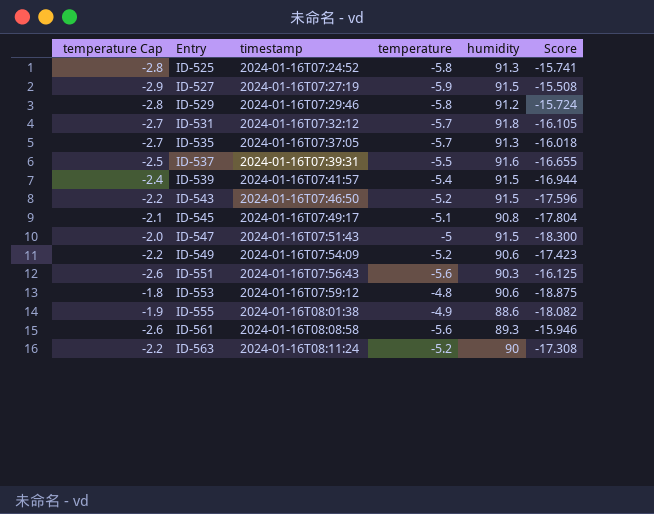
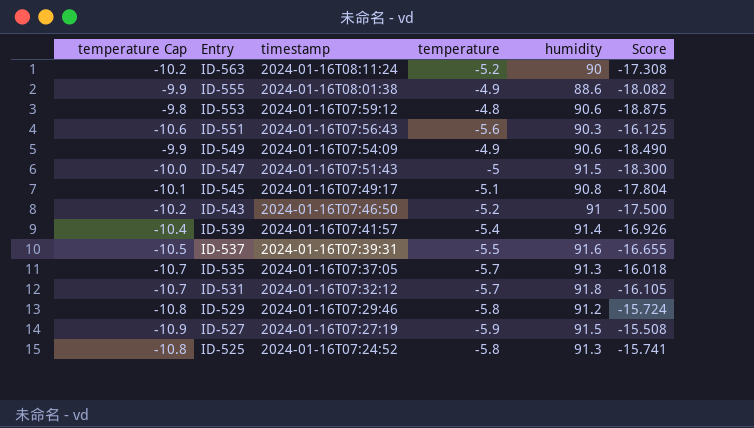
row order: Entry ascending -> Entry descending
column temperature Cap | formula: [temperature] + 3 -> [temperature] - 5
row ID-561: -2.6 | 2024-01-16T08:08:58 | -5.6 | 89.3 | -15.946 -> none
ID-549 | temperature: -5.2 -> -4.9
ID-549 | Score: -17.423 -> -18.490
ID-543 | humidity: 91.5 -> 91
ID-543 | Score: -17.596 -> -17.500
ID-539 | humidity: 91.5 -> 91.4
ID-539 | Score: -16.944 -> -16.926

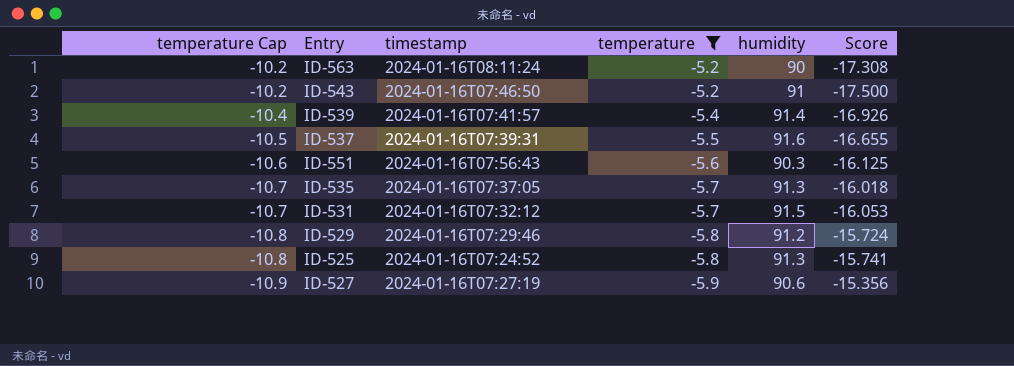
filter: none -> temperature <= -5.2
row order: Entry descending -> temperature Cap descending
ID-531 | humidity: 91.8 -> 91.5
ID-531 | Score: -16.105 -> -16.053
ID-527 | humidity: 91.5 -> 90.6
ID-527 | Score: -15.508 -> -15.356

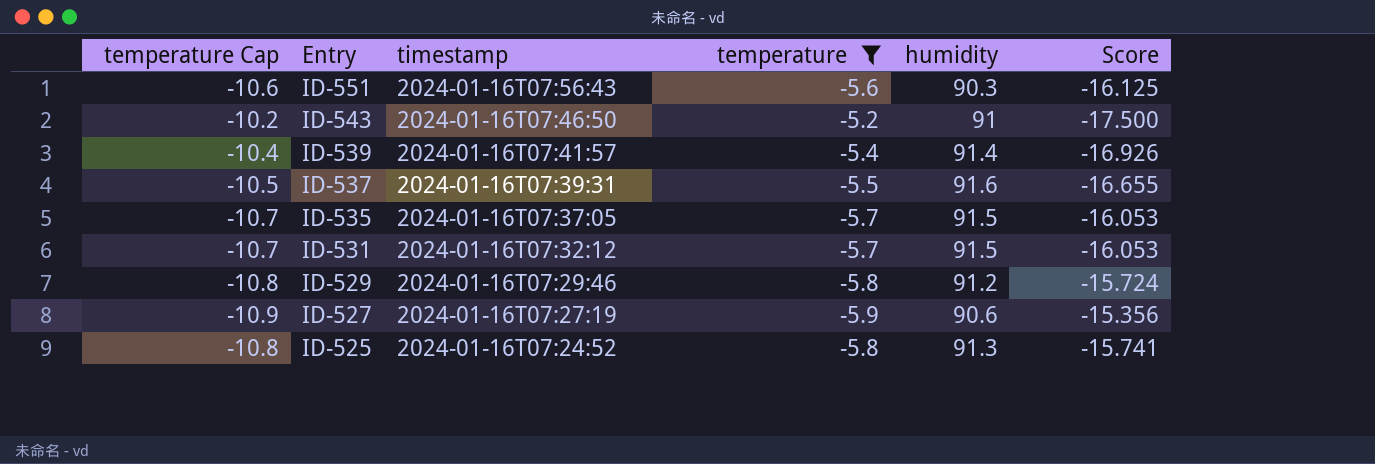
row order: temperature Cap descending -> Entry descending
row ID-563: -10.2 | 2024-01-16T08:11:24 | -5.2 | 90 | -17.308 -> none
ID-535 | humidity: 91.3 -> 91.5
ID-535 | Score: -16.018 -> -16.053

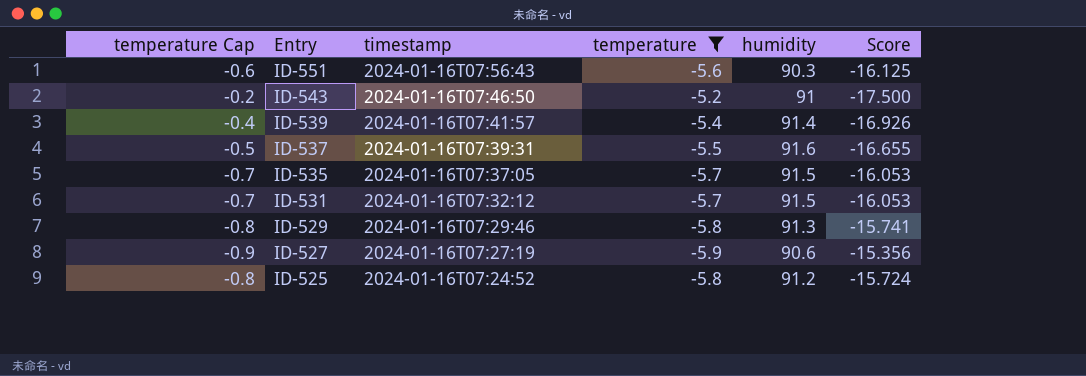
column temperature Cap | formula: [temperature] - 5 -> [temperature] + 5
ID-529 | humidity: 91.2 -> 91.3
ID-529 | Score: -15.724 -> -15.741
ID-525 | humidity: 91.3 -> 91.2
ID-525 | Score: -15.741 -> -15.724

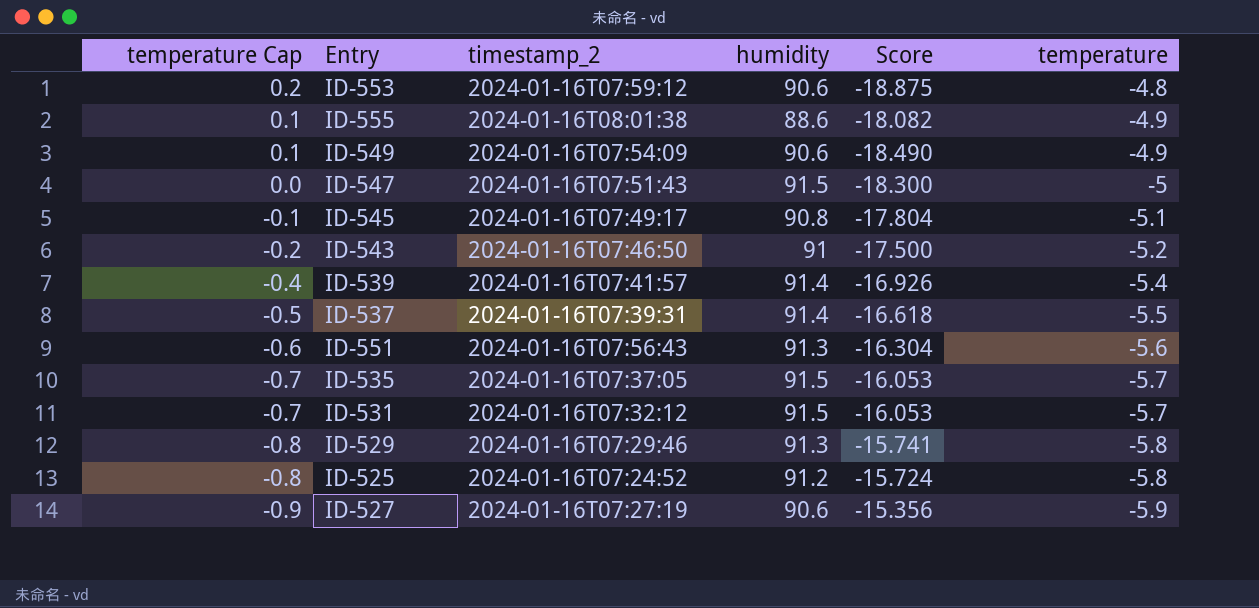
filter: temperature <= -5.2 -> none
row order: Entry descending -> temperature Cap descending
column name: timestamp -> timestamp_2
column temperature | position: 4 -> 6
ID-537 | humidity: 91.6 -> 91.4
ID-537 | Score: -16.655 -> -16.618
ID-551 | humidity: 90.3 -> 91.3
ID-551 | Score: -16.125 -> -16.304

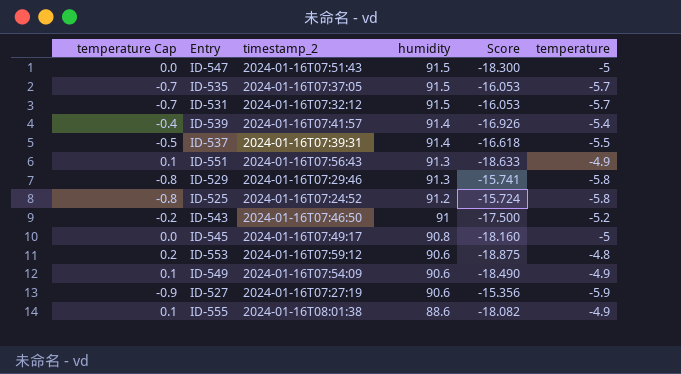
row order: temperature Cap descending -> humidity descending
ID-551 | temperature Cap: -0.6 -> 0.1
ID-551 | Score: -16.304 -> -18.633
ID-551 | temperature: -5.6 -> -4.9
ID-545 | temperature Cap: -0.1 -> 0.0
ID-545 | Score: -17.804 -> -18.160
ID-545 | temperature: -5.1 -> -5

